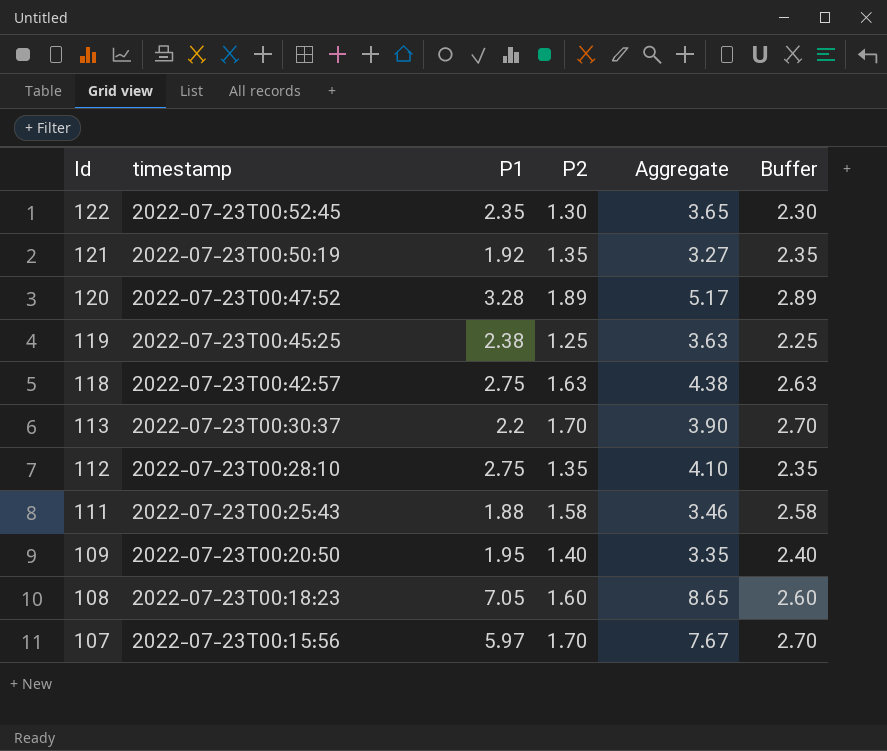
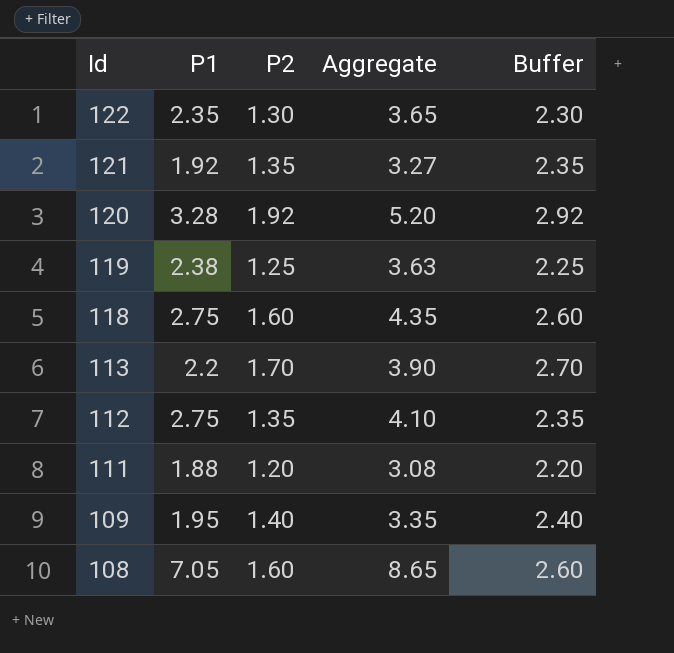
column timestamp | position: 2 -> none
row 107: 2022-07-23T00:15:56 | 5.97 | 1.70 | 7.67 | 2.70 -> none
120 | P2: 1.89 -> 1.92
120 | Aggregate: 5.17 -> 5.20
120 | Buffer: 2.89 -> 2.92
118 | P2: 1.63 -> 1.60
118 | Aggregate: 4.38 -> 4.35
118 | Buffer: 2.63 -> 2.60
111 | P2: 1.58 -> 1.20
111 | Aggregate: 3.46 -> 3.08
111 | Buffer: 2.58 -> 2.20

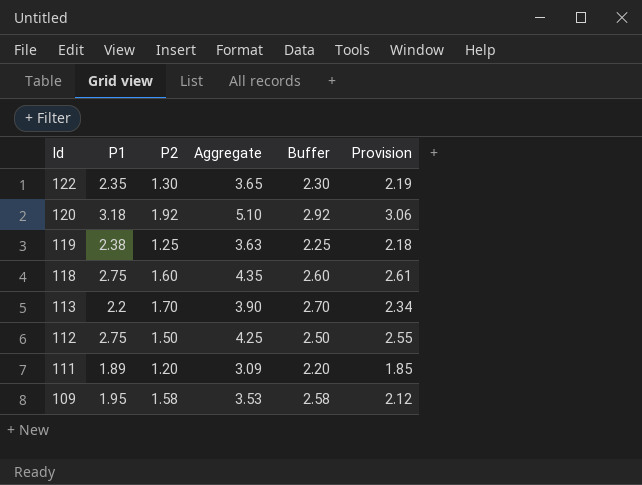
column Provision | formula: none -> [Aggregate] * 0.6
row 121: 1.92 | 1.35 | 3.27 | 2.35 -> none
row 108: 7.05 | 1.60 | 8.65 | 2.60 -> none
120 | P1: 3.28 -> 3.18
120 | Aggregate: 5.20 -> 5.10
112 | P2: 1.35 -> 1.50
112 | Aggregate: 4.10 -> 4.25
112 | Buffer: 2.35 -> 2.50
111 | P1: 1.88 -> 1.89
111 | Aggregate: 3.08 -> 3.09
109 | P2: 1.40 -> 1.58
109 | Aggregate: 3.35 -> 3.53
109 | Buffer: 2.40 -> 2.58

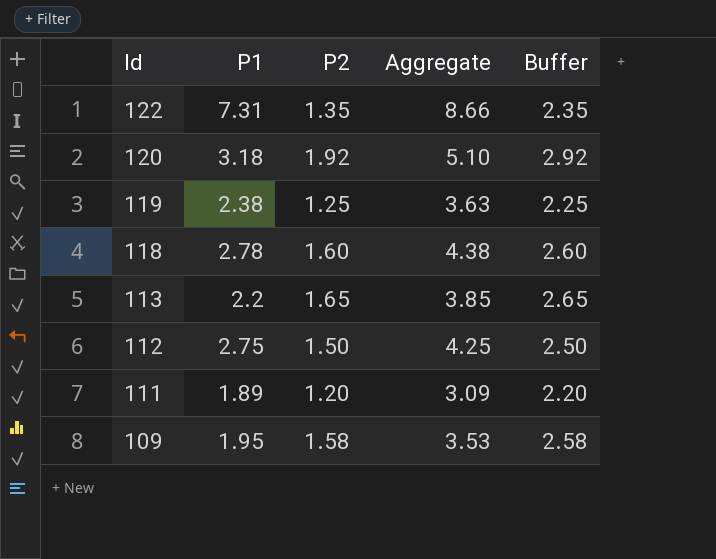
column Provision | formula: [Aggregate] * 0.6 -> none
122 | P1: 2.35 -> 7.31
122 | P2: 1.30 -> 1.35
122 | Aggregate: 3.65 -> 8.66
122 | Buffer: 2.30 -> 2.35
118 | P1: 2.75 -> 2.78
118 | Aggregate: 4.35 -> 4.38
113 | P2: 1.70 -> 1.65
113 | Aggregate: 3.90 -> 3.85
113 | Buffer: 2.70 -> 2.65

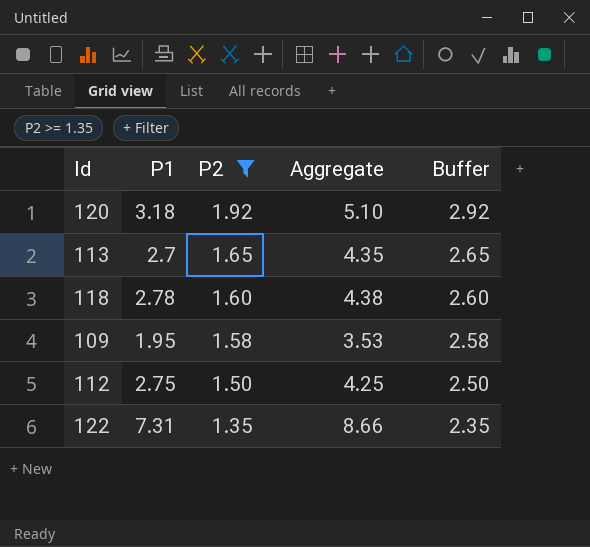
filter: none -> P2 >= 1.35
row order: Id descending -> P2 descending
113 | P1: 2.2 -> 2.7
113 | Aggregate: 3.85 -> 4.35

